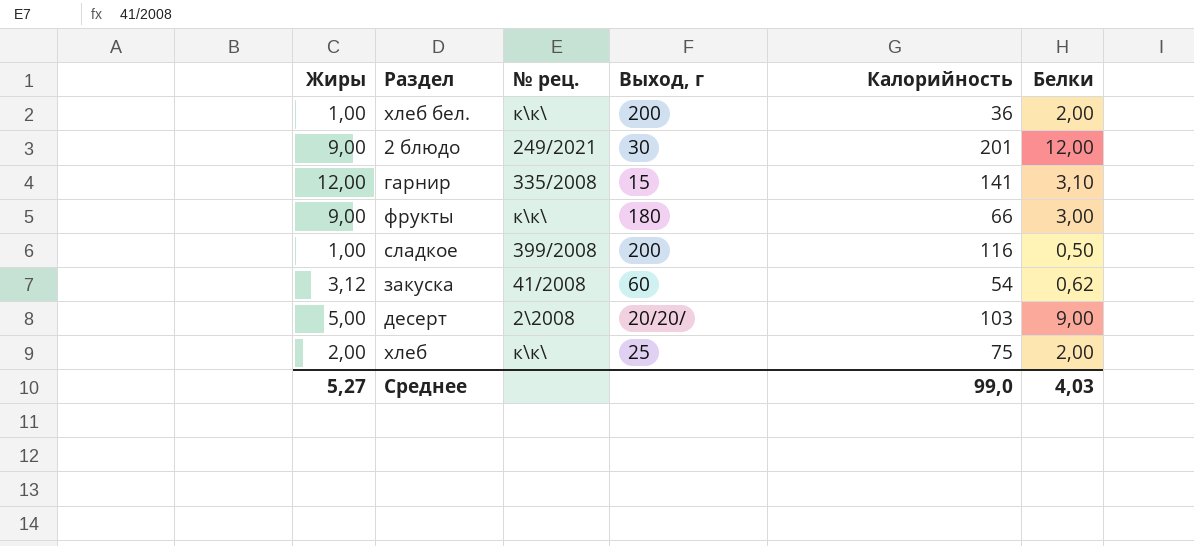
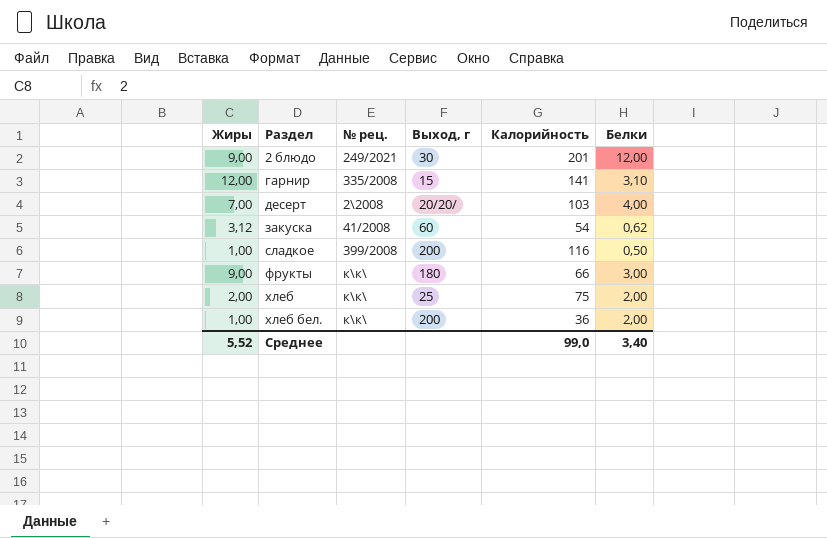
row order: none -> Раздел ascending
десерт | Жиры: 5,00 -> 7,00
десерт | Белки: 9,00 -> 4,00
Среднее | Жиры: 5,27 -> 5,52
Среднее | Белки: 4,03 -> 3,40

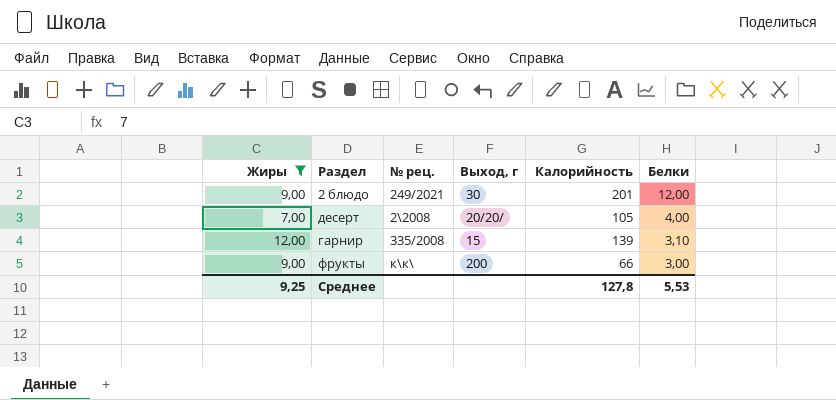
filter: none -> Жиры >= 7,00
row order: Раздел ascending -> Белки descending
десерт | Калорийность: 103 -> 105
гарнир | Калорийность: 141 -> 139
фрукты | Выход, г: 180 -> 200
Среднее | Жиры: 5,52 -> 9,25
Среднее | Калорийность: 99,0 -> 127,8
Среднее | Белки: 3,40 -> 5,53

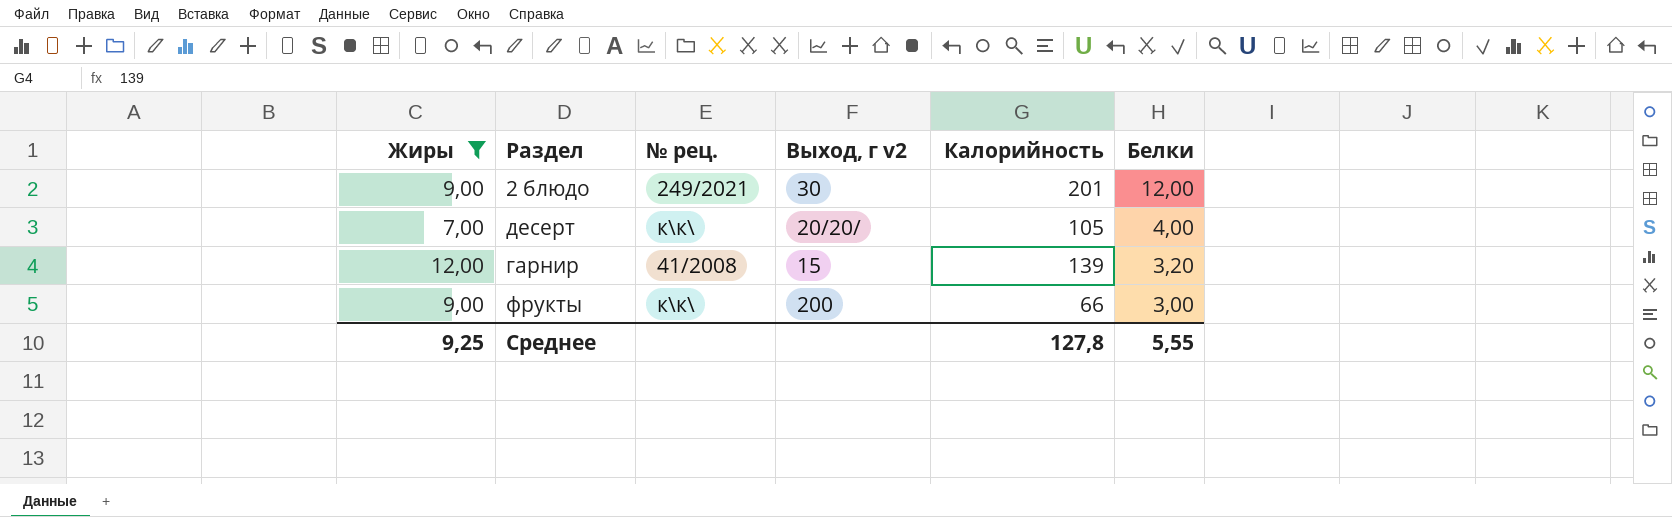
column name: Выход, г -> Выход, г v2
десерт | № рец.: 2\2008 -> к\к\
гарнир | № рец.: 335/2008 -> 41/2008
гарнир | Белки: 3,10 -> 3,20
Среднее | Белки: 5,53 -> 5,55

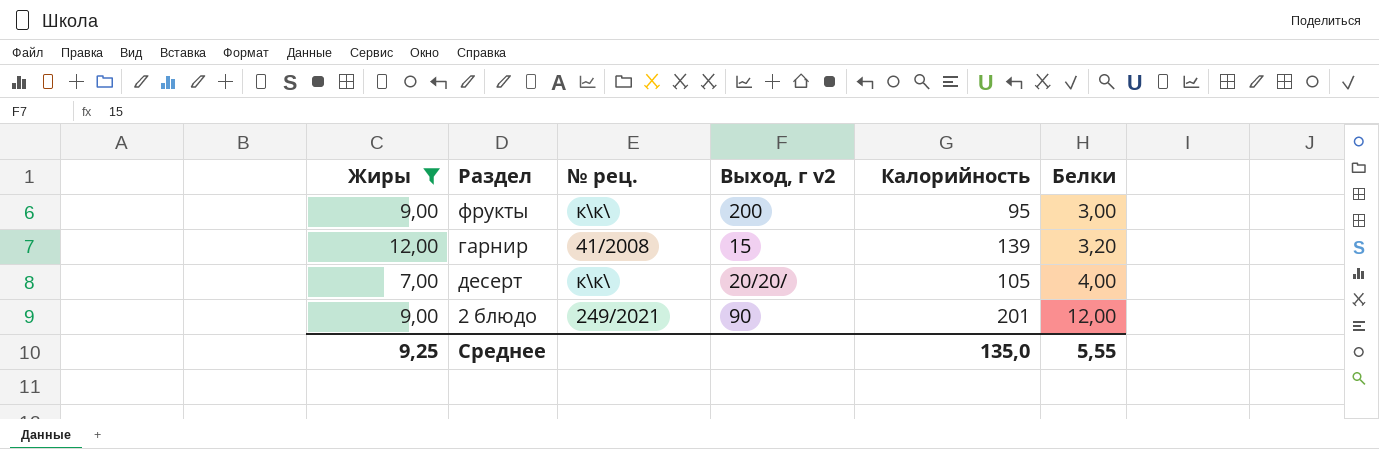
row order: Белки descending -> Белки ascending
фрукты | Калорийность: 66 -> 95
2 блюдо | Выход, г v2: 30 -> 90
Среднее | Калорийность: 127,8 -> 135,0

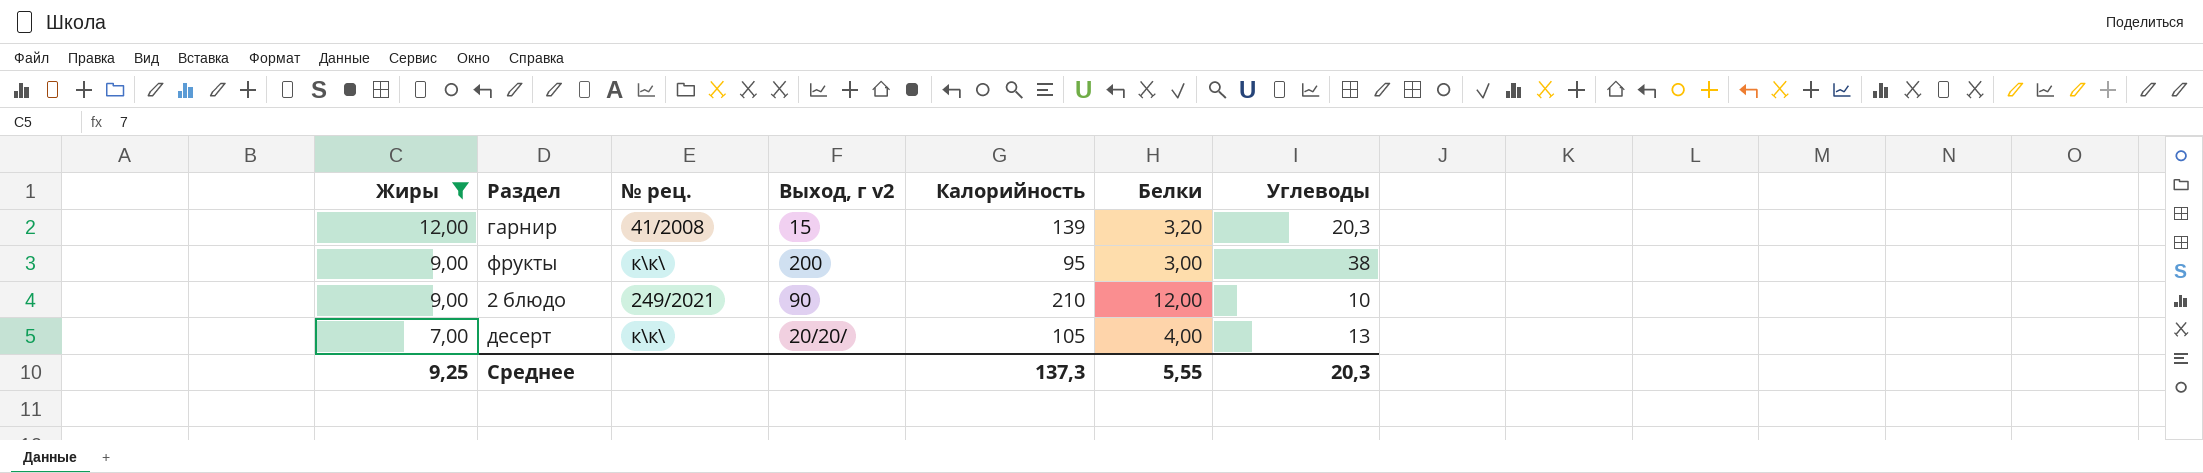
row order: Белки ascending -> Жиры descending
column Углеводы | position: none -> 7
2 блюдо | Калорийность: 201 -> 210
Среднее | Калорийность: 135,0 -> 137,3

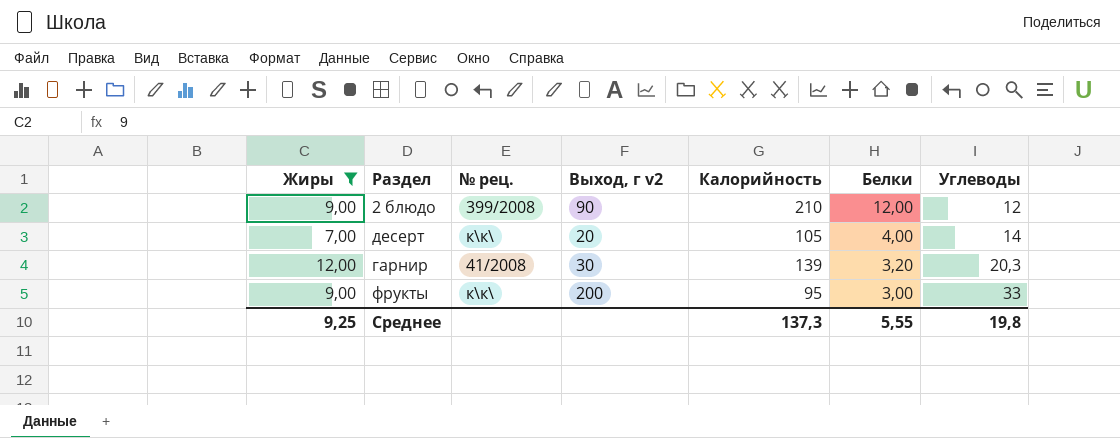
row order: Жиры descending -> Белки descending
2 блюдо | № рец.: 249/2021 -> 399/2008
2 блюдо | Углеводы: 10 -> 12
десерт | Выход, г v2: 20/20/ -> 20
десерт | Углеводы: 13 -> 14
гарнир | Выход, г v2: 15 -> 30
фрукты | Углеводы: 38 -> 33
Среднее | Углеводы: 20,3 -> 19,8

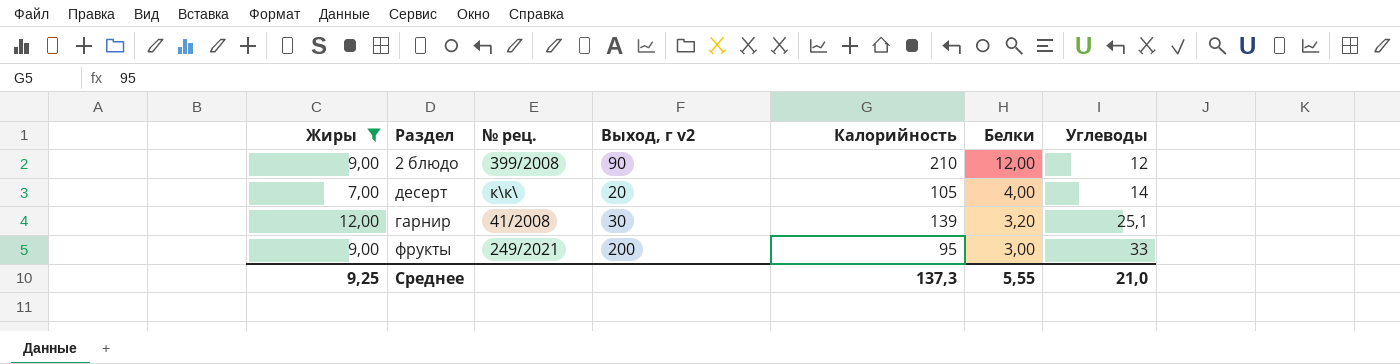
гарнир | Углеводы: 20,3 -> 25,1
фрукты | № рец.: к\к\ -> 249/2021
Среднее | Углеводы: 19,8 -> 21,0

